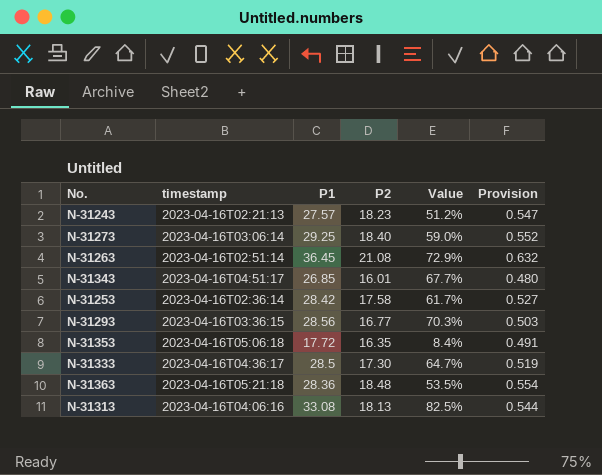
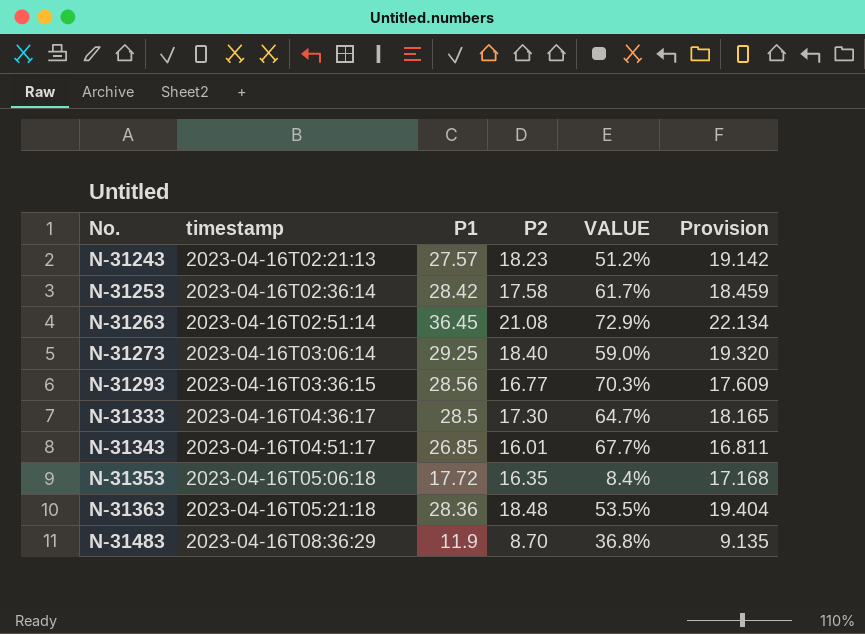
row order: none -> No. ascending
column name: Value -> VALUE
column Provision | formula: [P2] * 0.03 -> [P2] * 1.05
row N-31313: 2023-04-16T04:06:16 | 33.08 | 18.13 | 82.5% | 0.544 -> none
row N-31483: none -> 2023-04-16T08:36:29 | 11.9 | 8.70 | 36.8% | 9.135

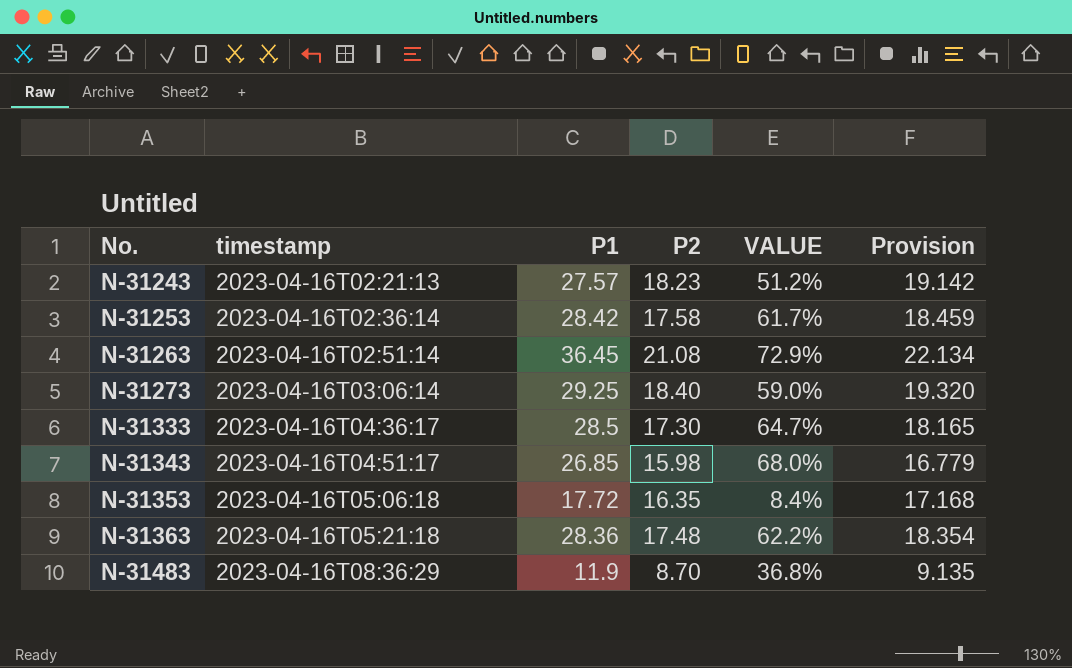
row N-31293: 2023-04-16T03:36:15 | 28.56 | 16.77 | 70.3% | 17.609 -> none
N-31343 | P2: 16.01 -> 15.98
N-31343 | VALUE: 67.7% -> 68.0%
N-31343 | Provision: 16.811 -> 16.779
N-31363 | P2: 18.48 -> 17.48
N-31363 | VALUE: 53.5% -> 62.2%
N-31363 | Provision: 19.404 -> 18.354

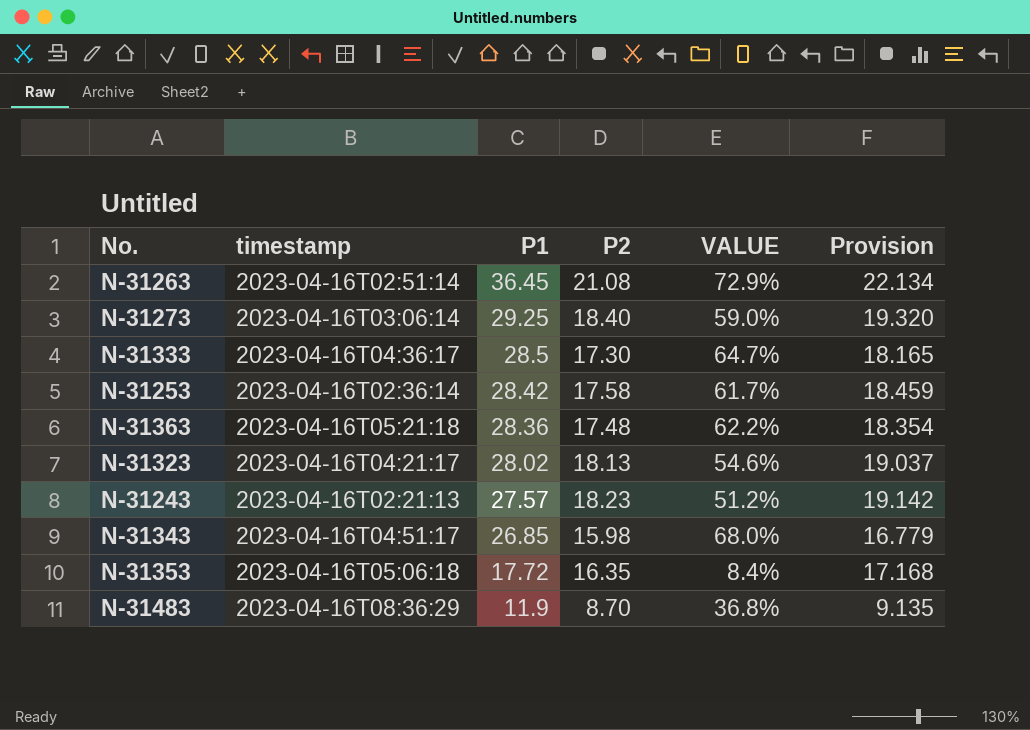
row order: No. ascending -> P1 descending
row N-31323: none -> 2023-04-16T04:21:17 | 28.02 | 18.13 | 54.6% | 19.037

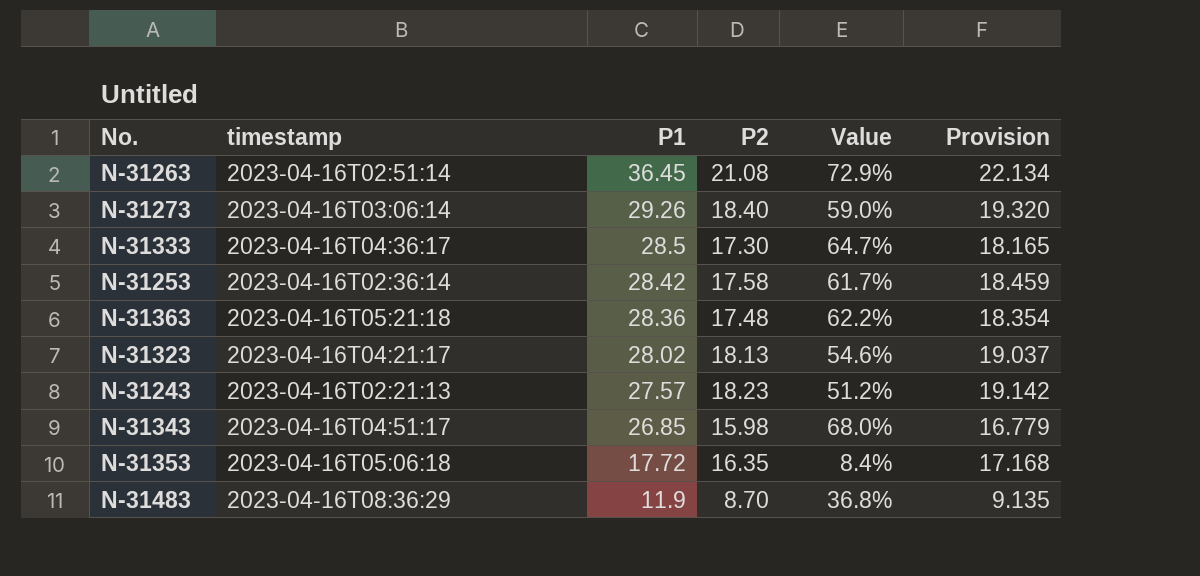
column name: VALUE -> Value
N-31273 | P1: 29.25 -> 29.26

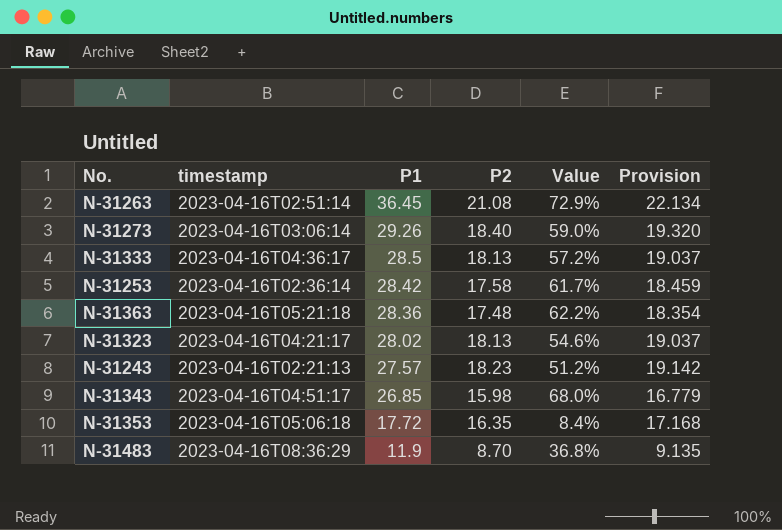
N-31333 | P2: 17.30 -> 18.13
N-31333 | Value: 64.7% -> 57.2%
N-31333 | Provision: 18.165 -> 19.037

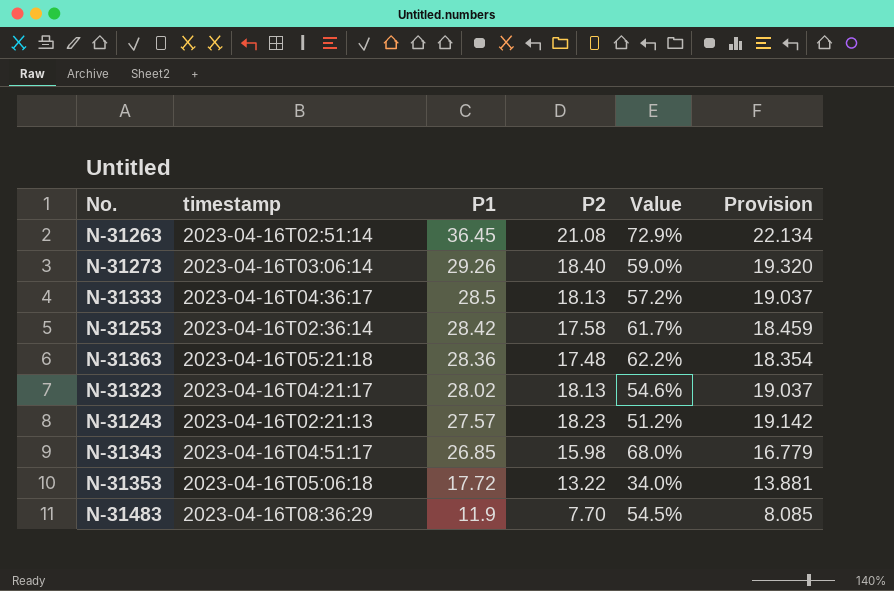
N-31353 | P2: 16.35 -> 13.22
N-31353 | Value: 8.4% -> 34.0%
N-31353 | Provision: 17.168 -> 13.881
N-31483 | P2: 8.70 -> 7.70
N-31483 | Value: 36.8% -> 54.5%
N-31483 | Provision: 9.135 -> 8.085

